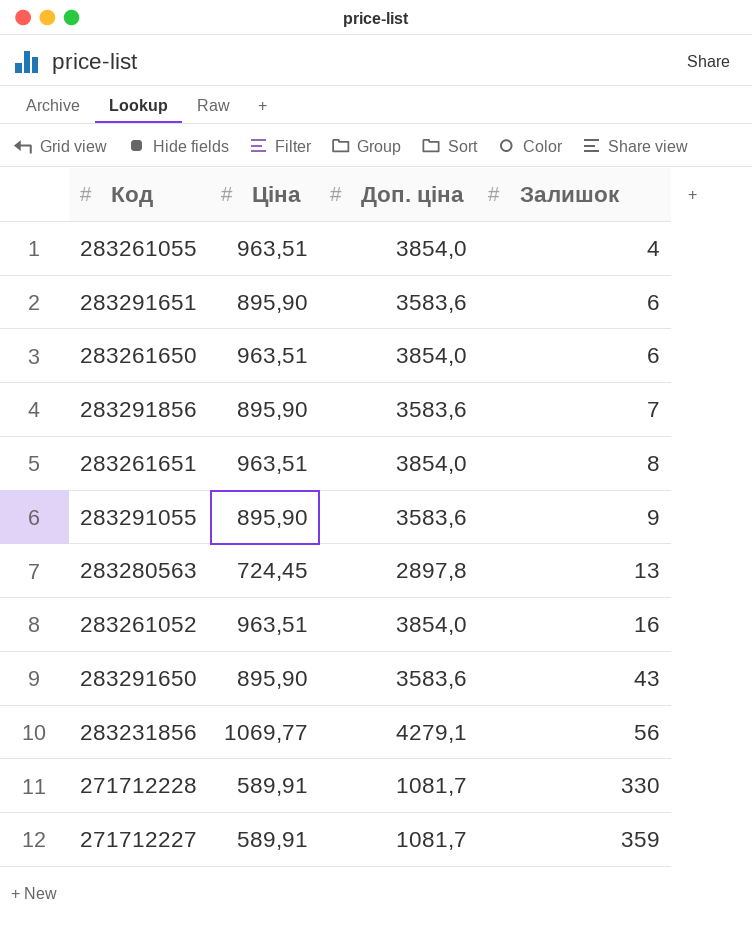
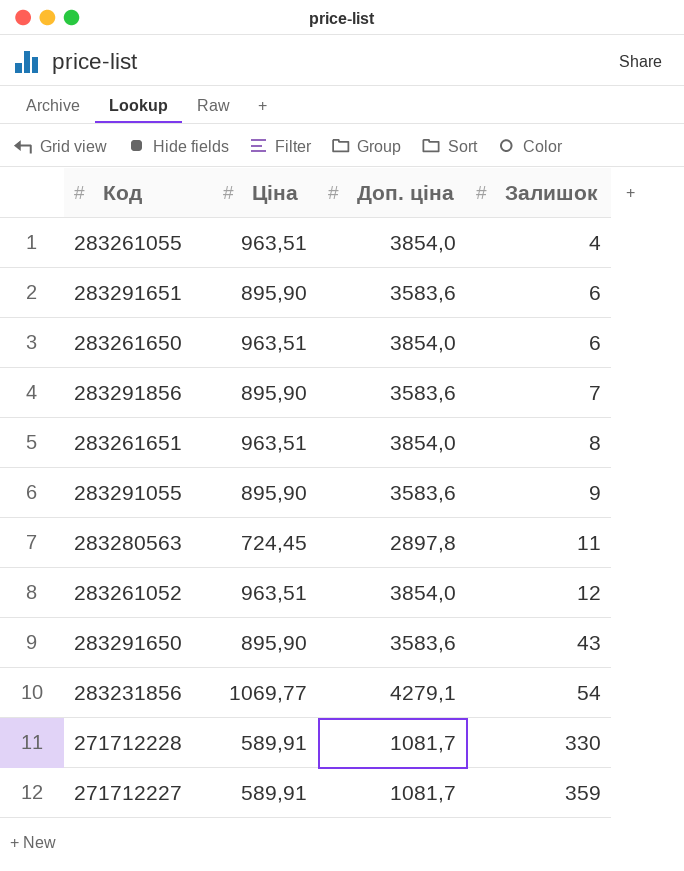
283280563 | Залишок: 13 -> 11
283261052 | Залишок: 16 -> 12
283231856 | Залишок: 56 -> 54

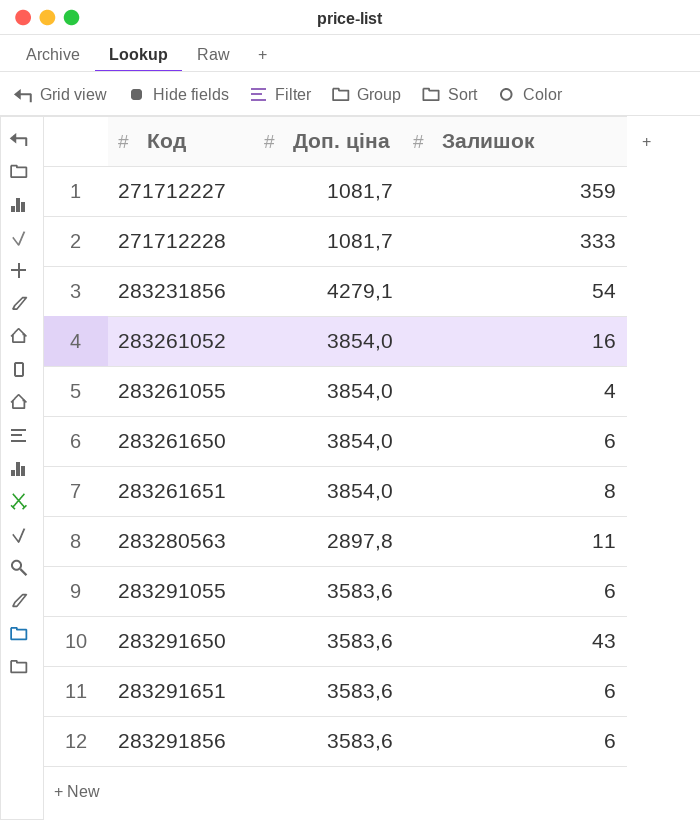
row order: Залишок ascending -> Код ascending
column Ціна | position: 2 -> none
271712228 | Залишок: 330 -> 333
283261052 | Залишок: 12 -> 16
283291055 | Залишок: 9 -> 6
283291856 | Залишок: 7 -> 6

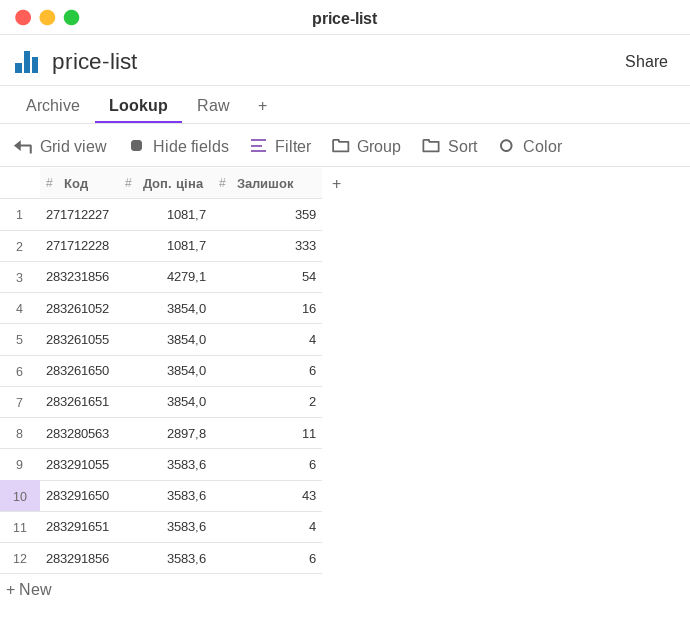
283261651 | Залишок: 8 -> 2
283291651 | Залишок: 6 -> 4

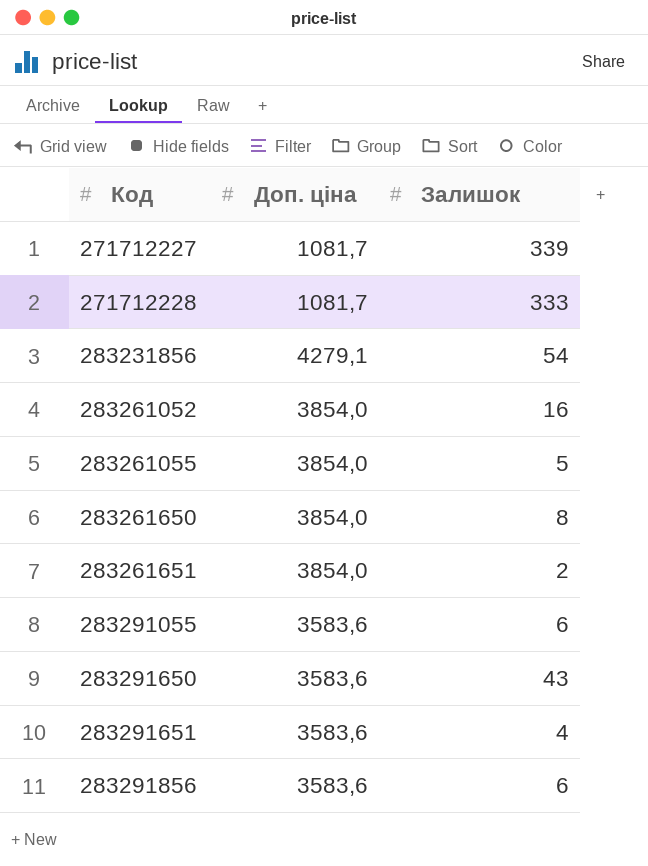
row 283280563: 2897,8 | 11 -> none
271712227 | Залишок: 359 -> 339
283261055 | Залишок: 4 -> 5
283261650 | Залишок: 6 -> 8

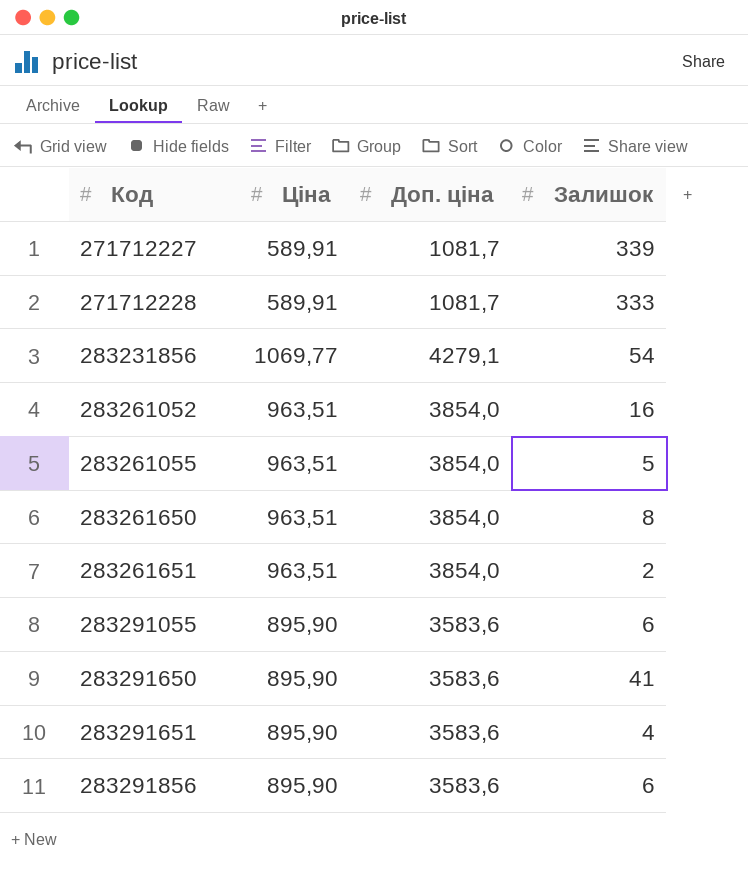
column Ціна | position: none -> 2
283291650 | Залишок: 43 -> 41

